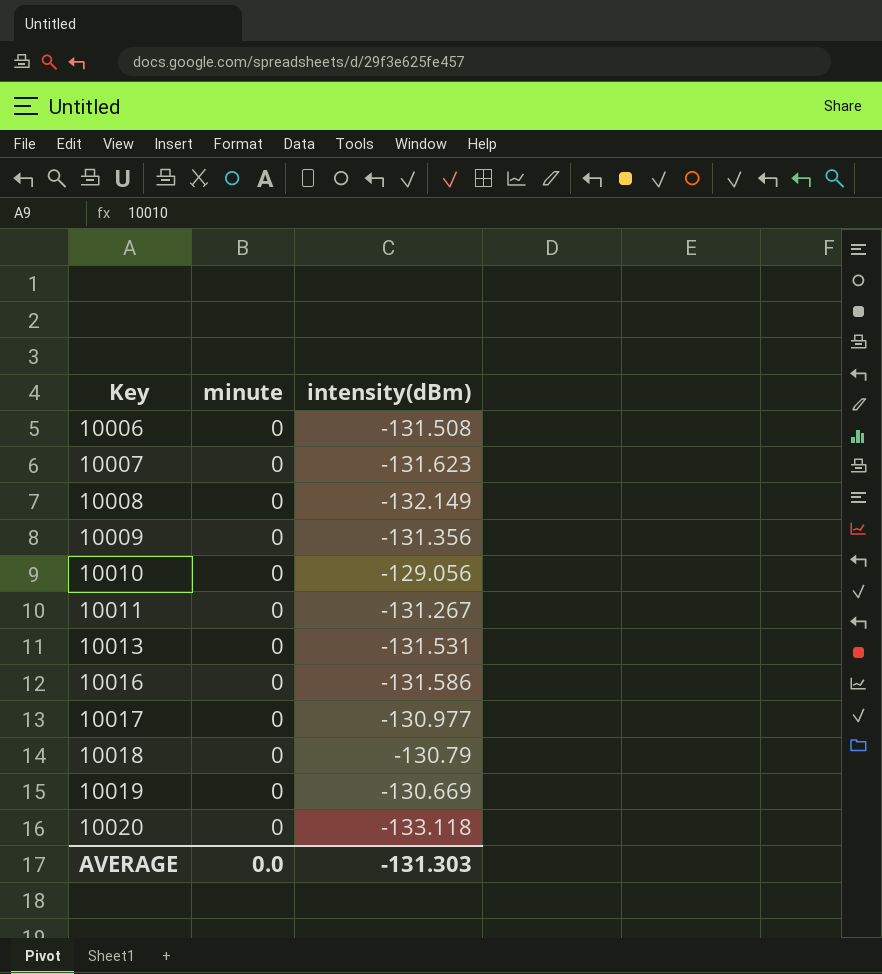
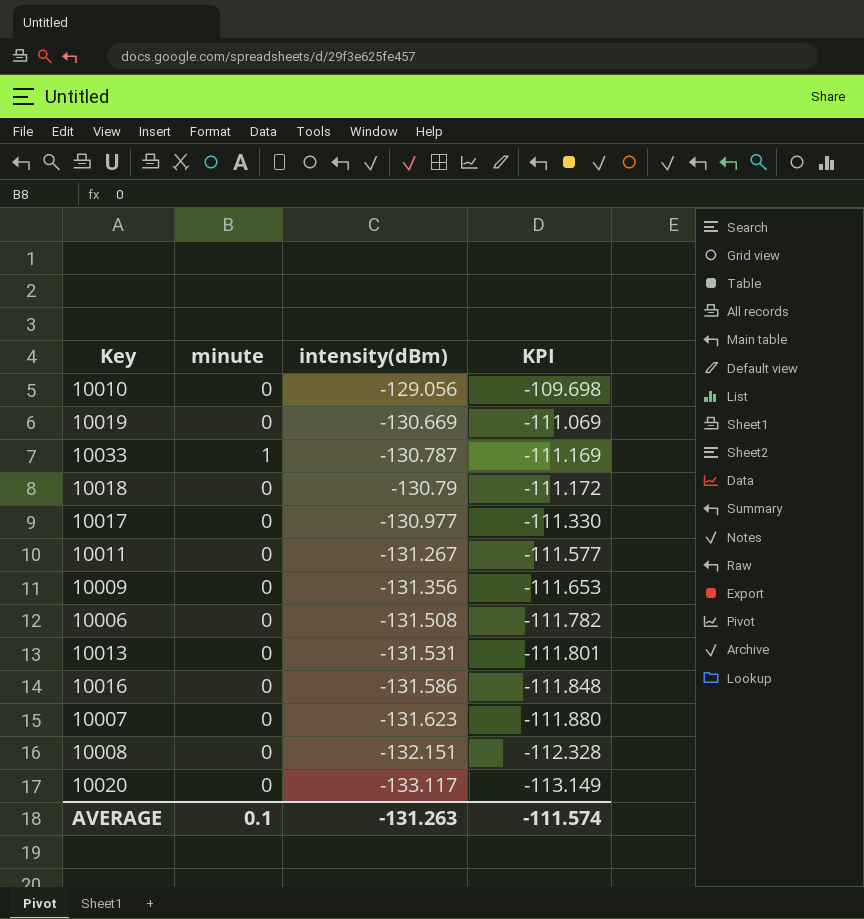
row order: Key ascending -> intensity(dBm) descending
column KPI | formula: none -> [intensity(dBm)] * 0.85
row 10033: none -> 1 | -130.787 | -111.169
10008 | intensity(dBm): -132.149 -> -132.151
10020 | intensity(dBm): -133.118 -> -133.117
AVERAGE | minute: 0.0 -> 0.1
AVERAGE | intensity(dBm): -131.303 -> -131.263

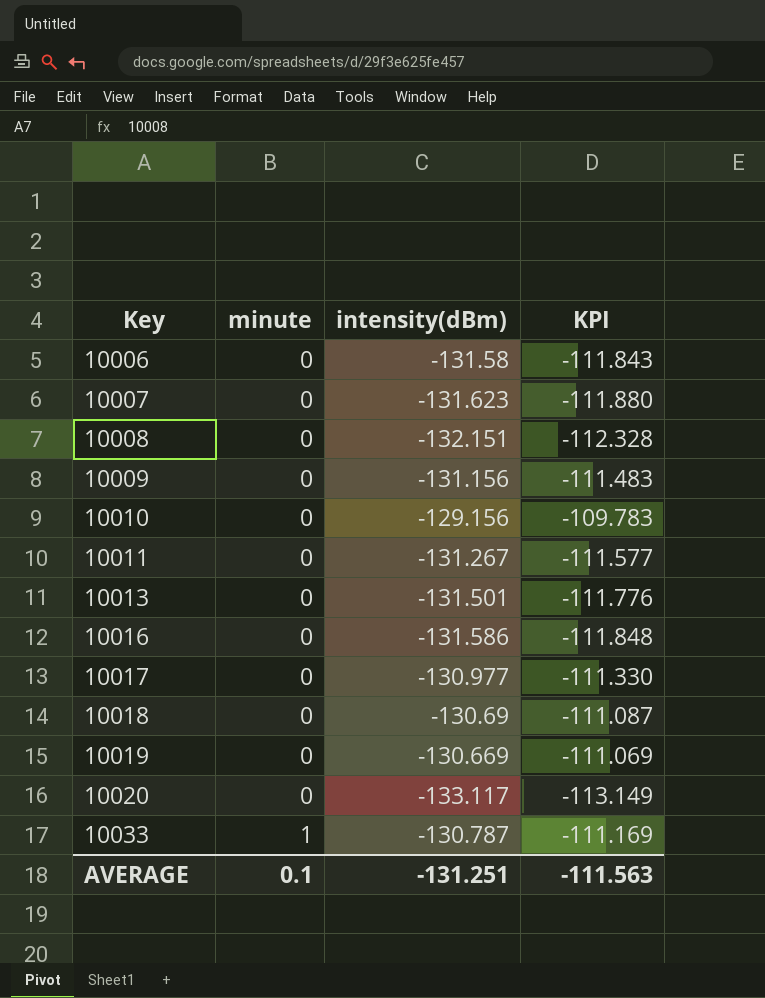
row order: intensity(dBm) descending -> Key ascending
10006 | intensity(dBm): -131.508 -> -131.58
10006 | KPI: -111.782 -> -111.843
10009 | intensity(dBm): -131.356 -> -131.156
10009 | KPI: -111.653 -> -111.483
10010 | intensity(dBm): -129.056 -> -129.156
10010 | KPI: -109.698 -> -109.783
10013 | intensity(dBm): -131.531 -> -131.501
10013 | KPI: -111.801 -> -111.776
10018 | intensity(dBm): -130.79 -> -130.69
10018 | KPI: -111.172 -> -111.087
AVERAGE | intensity(dBm): -131.263 -> -131.251
AVERAGE | KPI: -111.574 -> -111.563

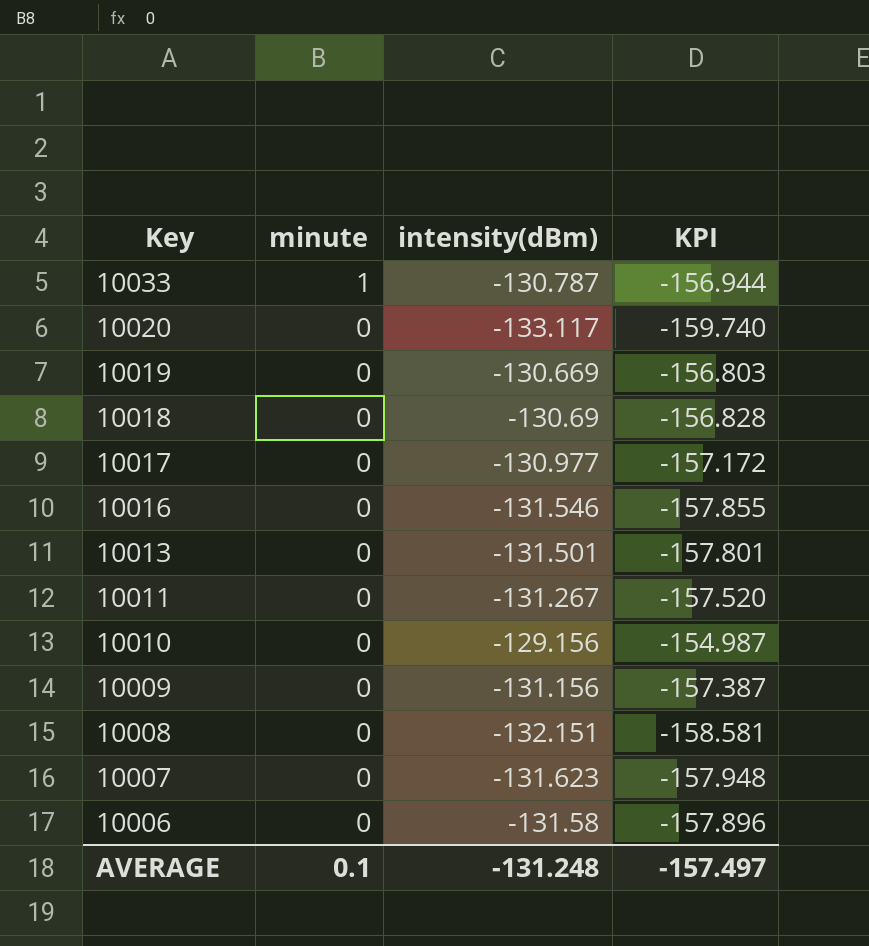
row order: Key ascending -> Key descending
column KPI | formula: [intensity(dBm)] * 0.85 -> [intensity(dBm)] * 1.2
10016 | intensity(dBm): -131.586 -> -131.546
AVERAGE | intensity(dBm): -131.251 -> -131.248
AVERAGE | KPI: -111.563 -> -157.497

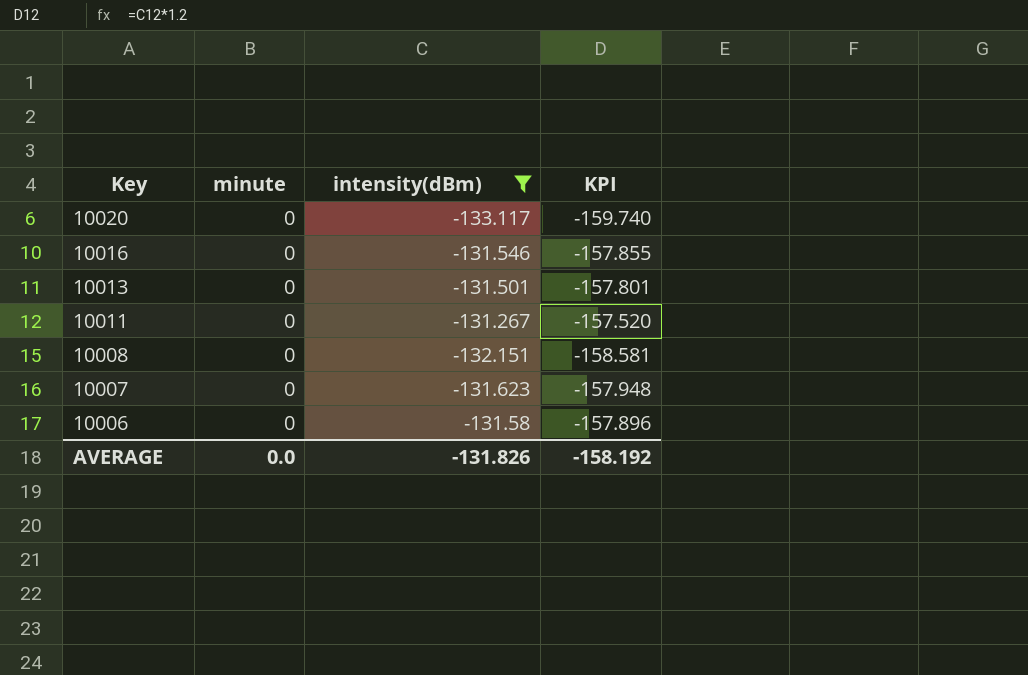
filter: none -> intensity(dBm) <= -131.267
AVERAGE | minute: 0.1 -> 0.0
AVERAGE | intensity(dBm): -131.248 -> -131.826
AVERAGE | KPI: -157.497 -> -158.192

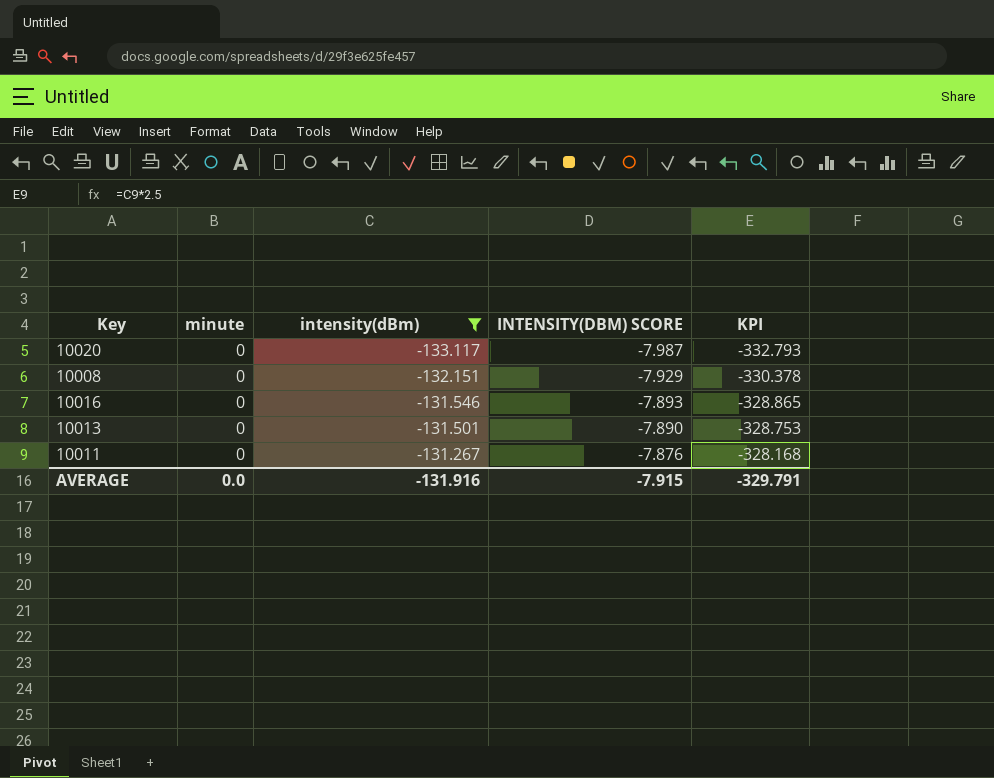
row order: Key descending -> intensity(dBm) ascending
column INTENSITY(DBM) SCORE | formula: none -> [intensity(dBm)] * 0.06
column KPI | formula: [intensity(dBm)] * 1.2 -> [intensity(dBm)] * 2.5
row 10007: 0 | -131.623 | -157.948 -> none
row 10006: 0 | -131.58 | -157.896 -> none
AVERAGE | intensity(dBm): -131.826 -> -131.916
AVERAGE | KPI: -158.192 -> -329.791

